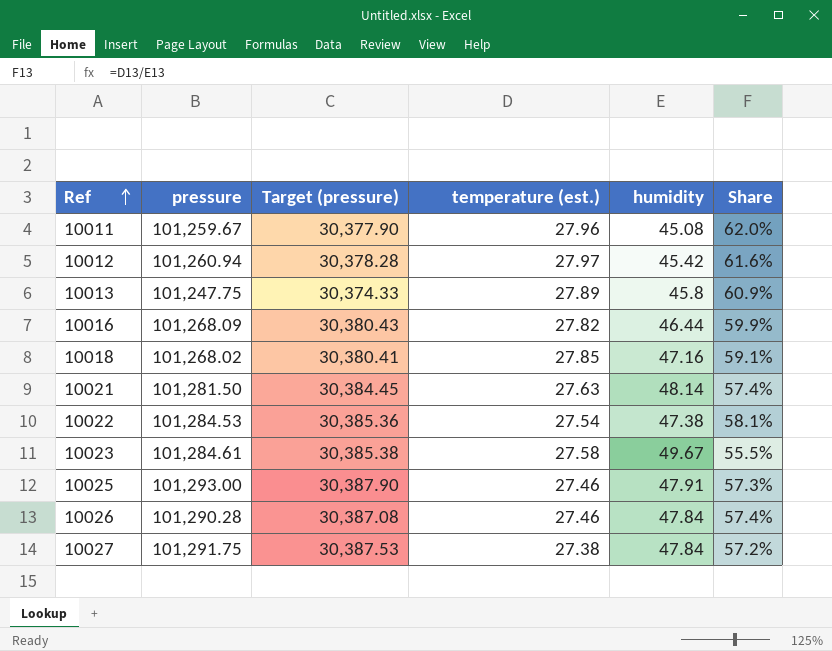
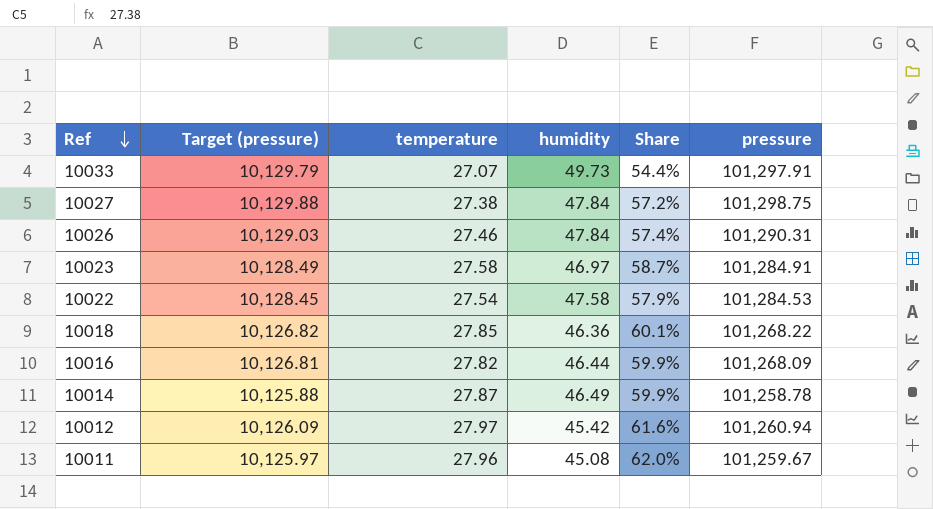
row order: Ref ascending -> Ref descending
column Target (pressure) | formula: [pressure] * 0.3 -> [pressure] * 0.1
column name: temperature (est.) -> temperature
column pressure | position: 2 -> 6
row 10013: 101,247.75 | 30,374.33 | 27.89 | 45.8 | 60.9% -> none
row 10021: 101,281.50 | 30,384.45 | 27.63 | 48.14 | 57.4% -> none
row 10025: 101,293.00 | 30,387.90 | 27.46 | 47.91 | 57.3% -> none
row 10033: none -> 10,129.79 | 27.07 | 49.73 | 54.4% | 101,297.91
10027 | pressure: 101,291.75 -> 101,298.75
10026 | pressure: 101,290.28 -> 101,290.31
10023 | humidity: 49.67 -> 46.97
10023 | Share: 55.5% -> 58.7%
10023 | pressure: 101,284.61 -> 101,284.91
10022 | humidity: 47.38 -> 47.58
10022 | Share: 58.1% -> 57.9%
10018 | humidity: 47.16 -> 46.36
10018 | Share: 59.1% -> 60.1%
10018 | pressure: 101,268.02 -> 101,268.22
row 10014: none -> 10,125.88 | 27.87 | 46.49 | 59.9% | 101,258.78

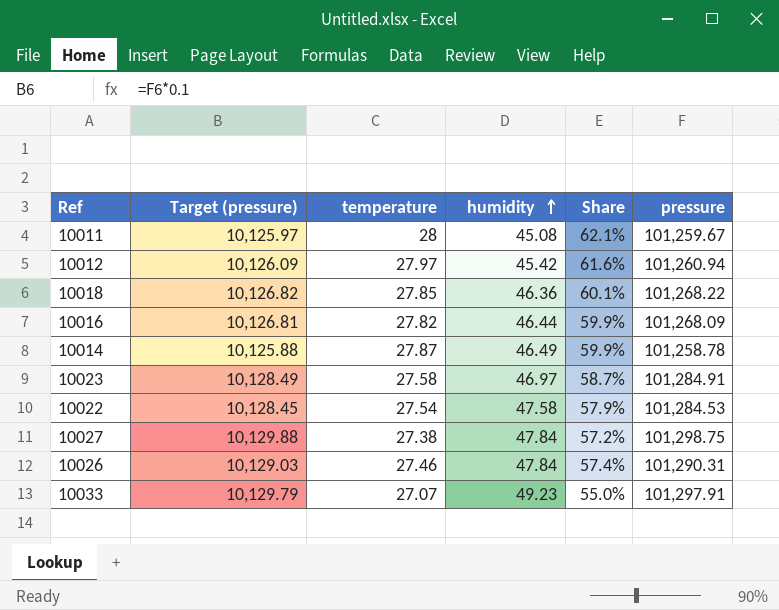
row order: Ref descending -> humidity ascending
10011 | temperature: 27.96 -> 28
10011 | Share: 62.0% -> 62.1%
10033 | humidity: 49.73 -> 49.23
10033 | Share: 54.4% -> 55.0%

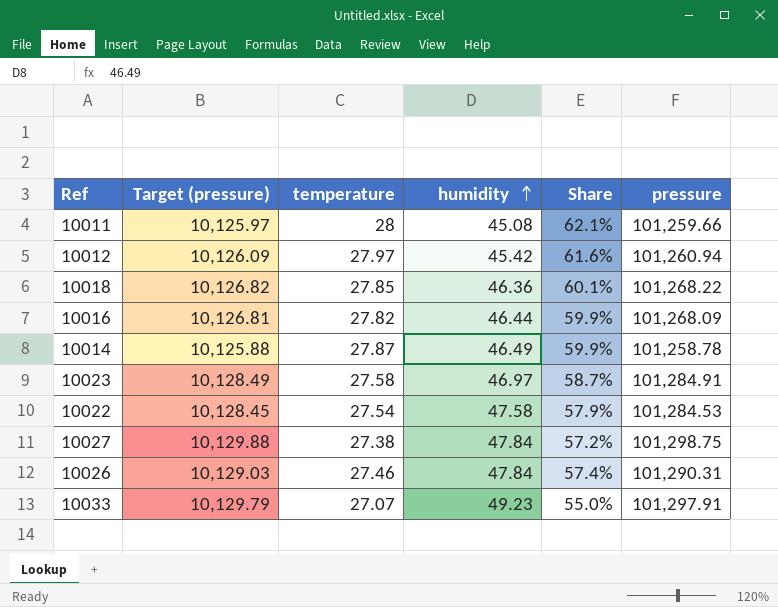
10011 | pressure: 101,259.67 -> 101,259.66

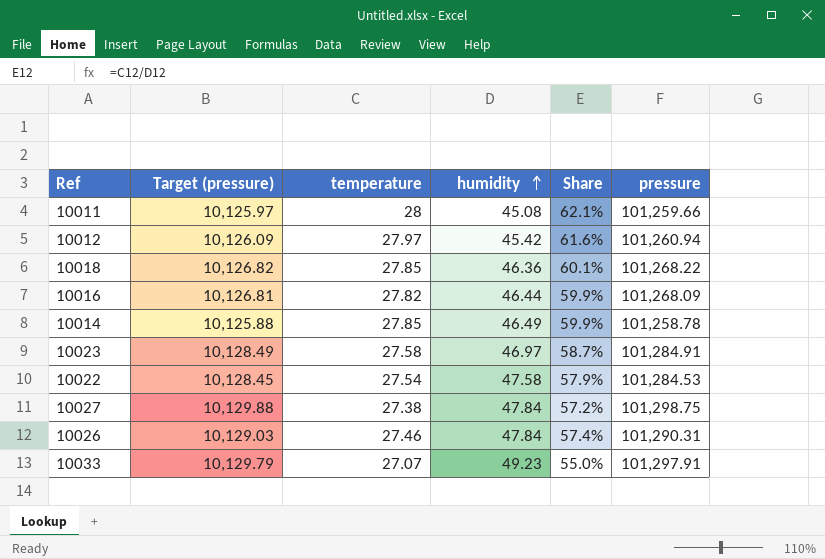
10014 | temperature: 27.87 -> 27.85

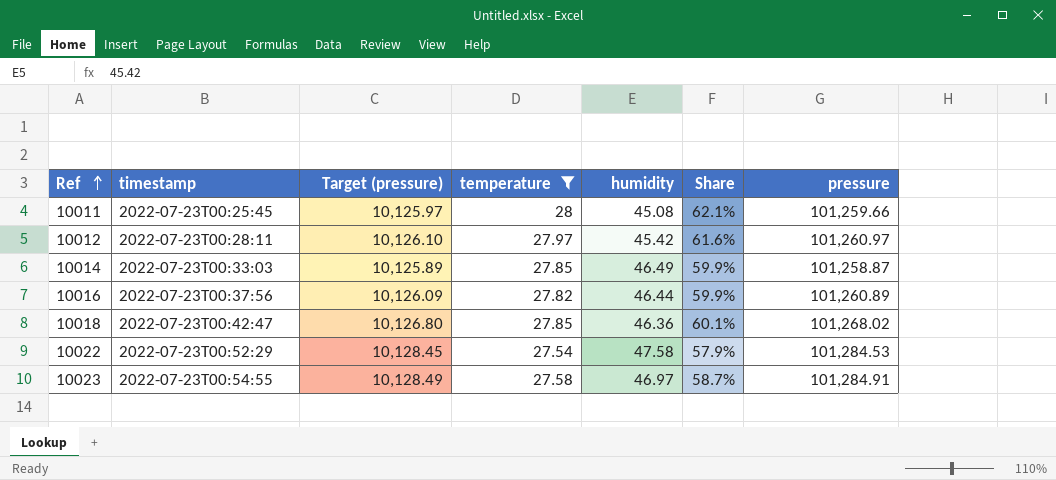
filter: none -> temperature >= 27.54
row order: humidity ascending -> Ref ascending
column timestamp | position: none -> 2
10012 | Target (pressure): 10,126.09 -> 10,126.10
10012 | pressure: 101,260.94 -> 101,260.97
10014 | Target (pressure): 10,125.88 -> 10,125.89
10014 | pressure: 101,258.78 -> 101,258.87
10016 | Target (pressure): 10,126.81 -> 10,126.09
10016 | pressure: 101,268.09 -> 101,260.89
10018 | Target (pressure): 10,126.82 -> 10,126.80
10018 | pressure: 101,268.22 -> 101,268.02

